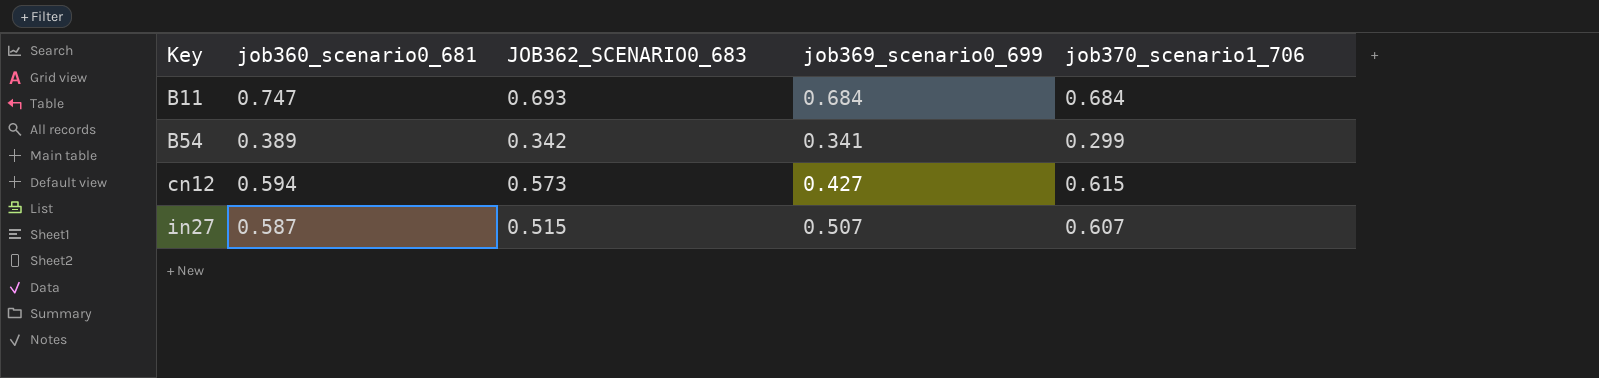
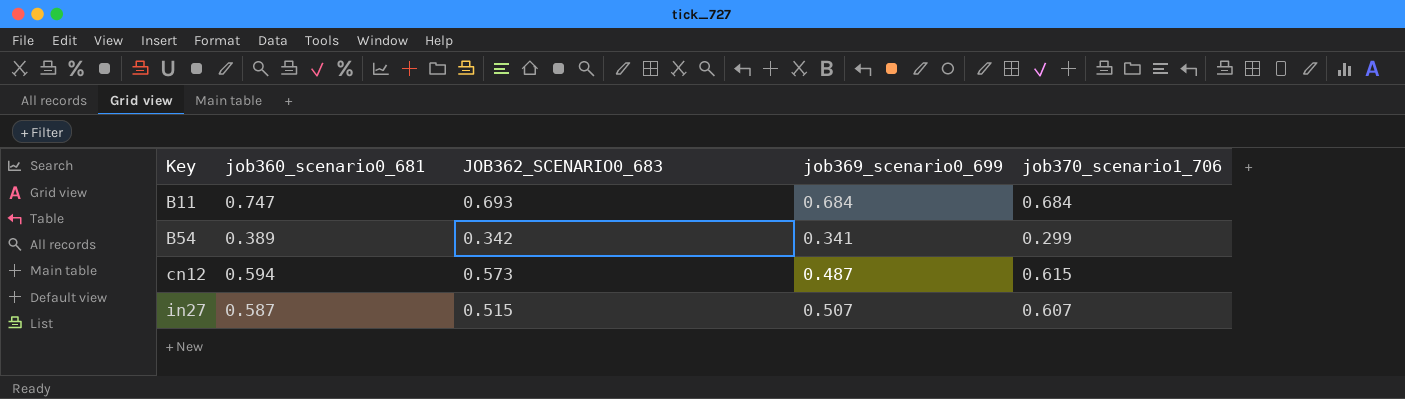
cn12 | job369_scenario0_699: 0.427 -> 0.487

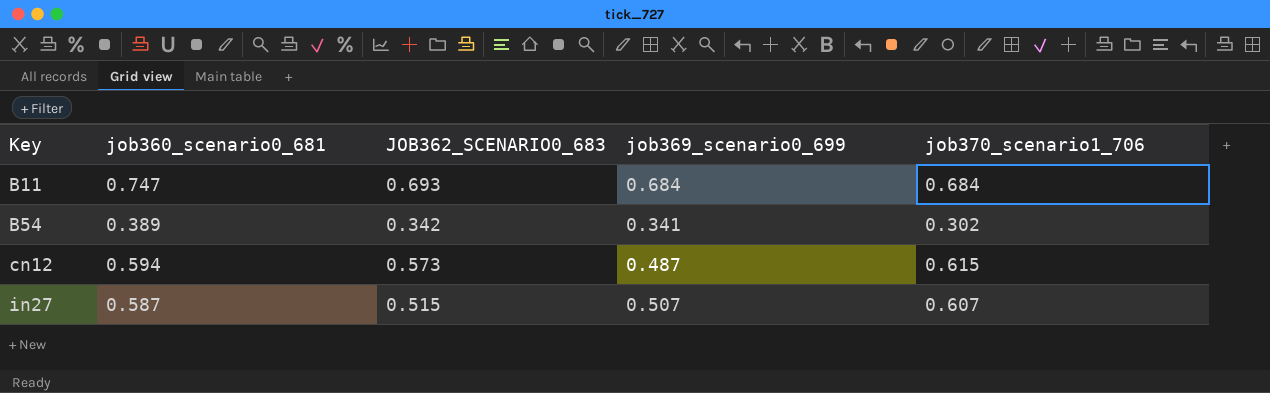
B54 | job370_scenario1_706: 0.299 -> 0.302

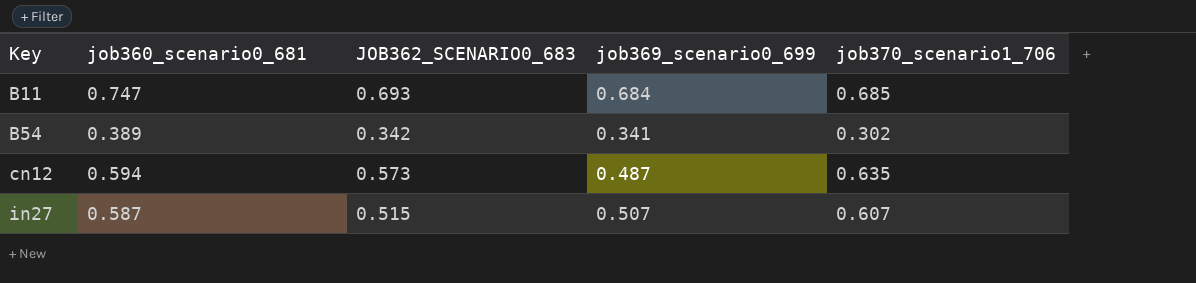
B11 | job370_scenario1_706: 0.684 -> 0.685
cn12 | job370_scenario1_706: 0.615 -> 0.635

